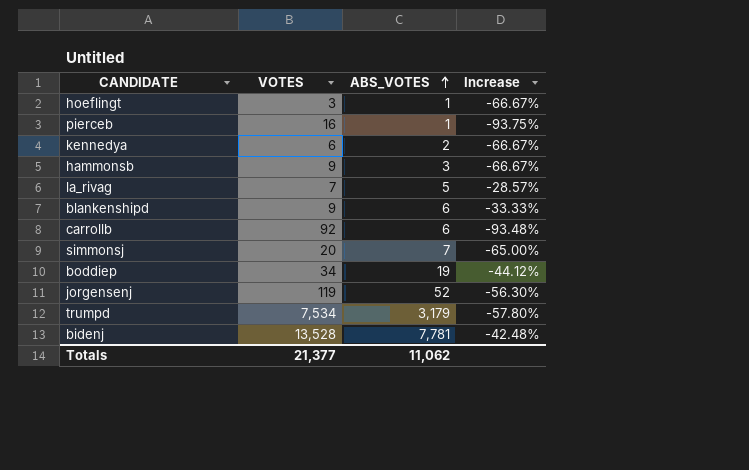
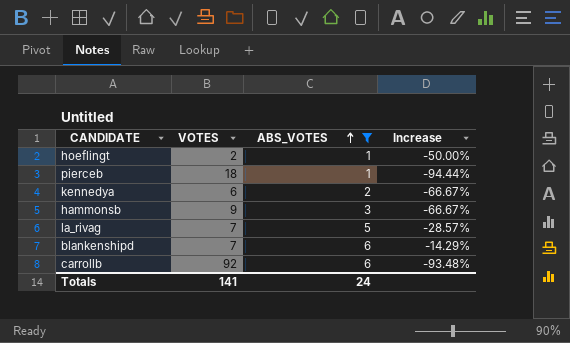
filter: none -> ABS_VOTES <= 6
hoeflingt | VOTES: 3 -> 2
hoeflingt | Increase: -66.67% -> -50.00%
pierceb | VOTES: 16 -> 18
pierceb | Increase: -93.75% -> -94.44%
blankenshipd | VOTES: 9 -> 7
blankenshipd | Increase: -33.33% -> -14.29%
Totals | VOTES: 21,377 -> 141
Totals | ABS_VOTES: 11,062 -> 24

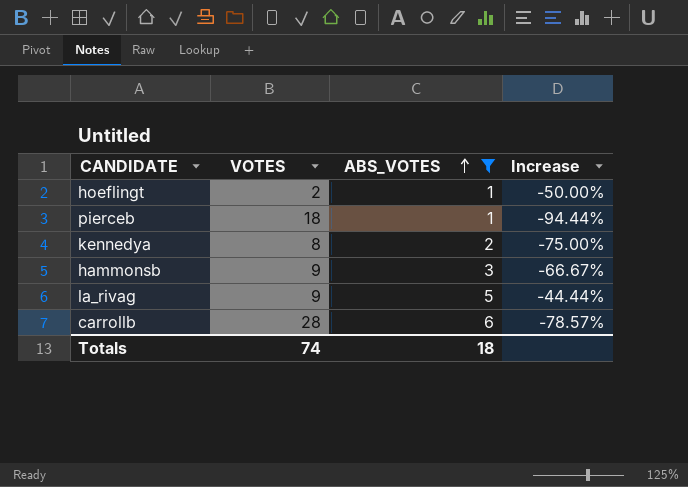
row blankenshipd: 7 | 6 | -14.29% -> none
kennedya | VOTES: 6 -> 8
kennedya | Increase: -66.67% -> -75.00%
la_rivag | VOTES: 7 -> 9
la_rivag | Increase: -28.57% -> -44.44%
carrollb | VOTES: 92 -> 28
carrollb | Increase: -93.48% -> -78.57%
Totals | VOTES: 141 -> 74
Totals | ABS_VOTES: 24 -> 18

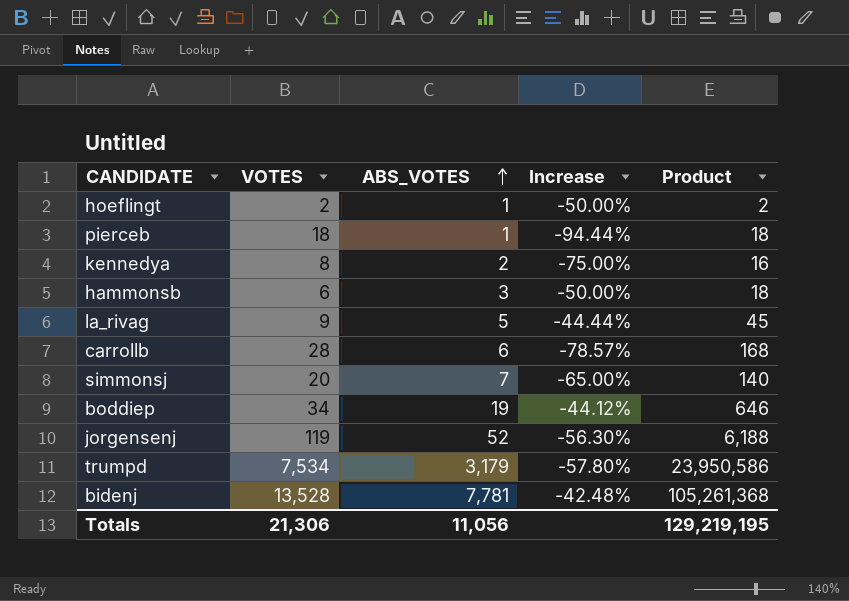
filter: ABS_VOTES <= 6 -> none
column Product | formula: none -> [VOTES] * [ABS_VOTES]
hammonsb | VOTES: 9 -> 6
hammonsb | Increase: -66.67% -> -50.00%
Totals | VOTES: 74 -> 21,306
Totals | ABS_VOTES: 18 -> 11,056

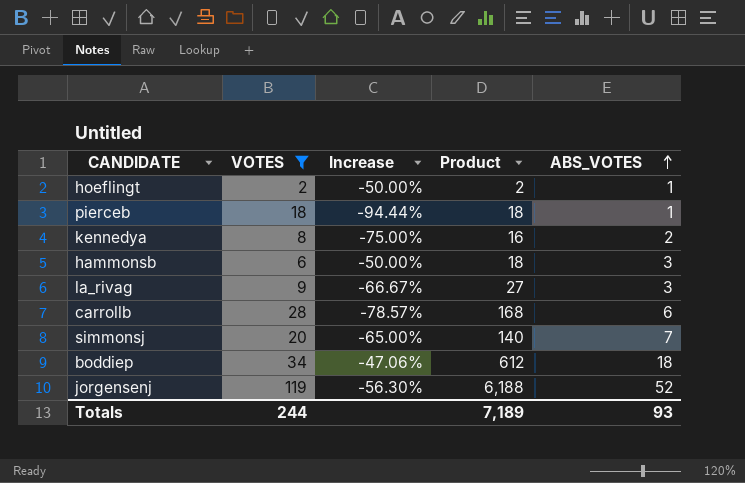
filter: none -> VOTES <= 119
column ABS_VOTES | position: 3 -> 5
la_rivag | Increase: -44.44% -> -66.67%
la_rivag | Product: 45 -> 27
la_rivag | ABS_VOTES: 5 -> 3
boddiep | Increase: -44.12% -> -47.06%
boddiep | Product: 646 -> 612
boddiep | ABS_VOTES: 19 -> 18
Totals | VOTES: 21,306 -> 244
Totals | Product: 129,219,195 -> 7,189
Totals | ABS_VOTES: 11,056 -> 93

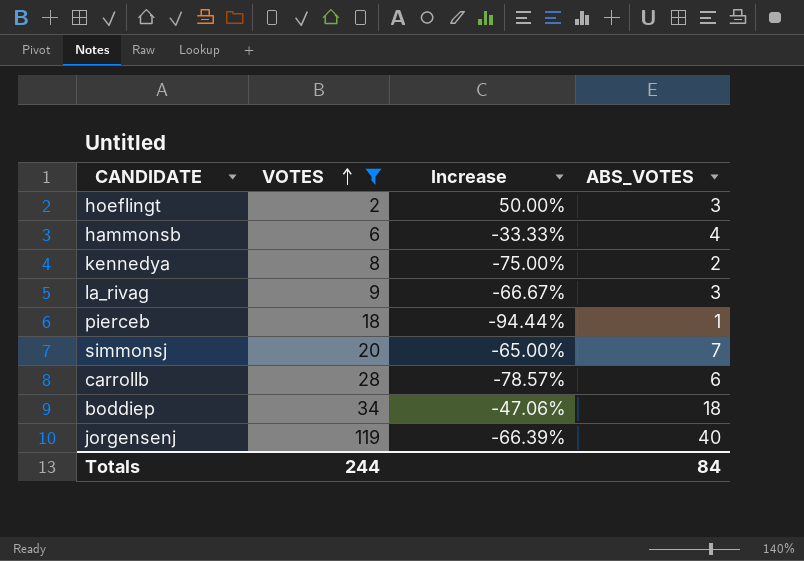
row order: ABS_VOTES ascending -> VOTES ascending
column Product | formula: [VOTES] * [ABS_VOTES] -> none
hoeflingt | Increase: -50.00% -> 50.00%
hoeflingt | ABS_VOTES: 1 -> 3
hammonsb | Increase: -50.00% -> -33.33%
hammonsb | ABS_VOTES: 3 -> 4
jorgensenj | Increase: -56.30% -> -66.39%
jorgensenj | ABS_VOTES: 52 -> 40
Totals | ABS_VOTES: 93 -> 84

